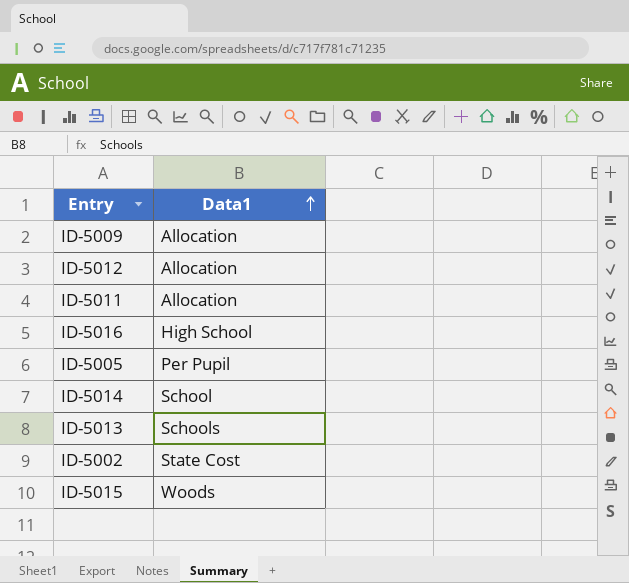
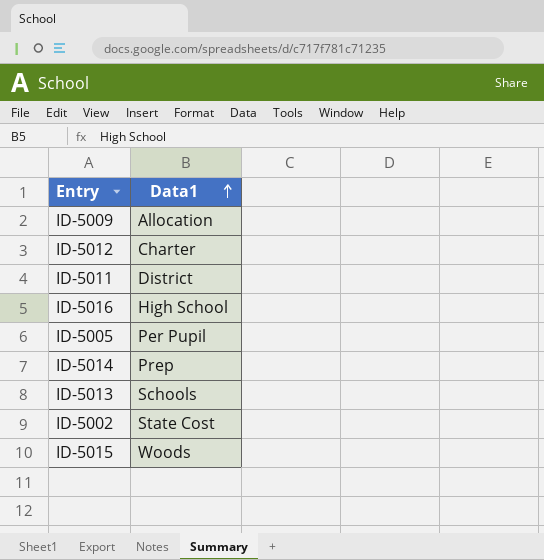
ID-5012 | Data1: Allocation -> Charter
ID-5011 | Data1: Allocation -> District
ID-5014 | Data1: School -> Prep

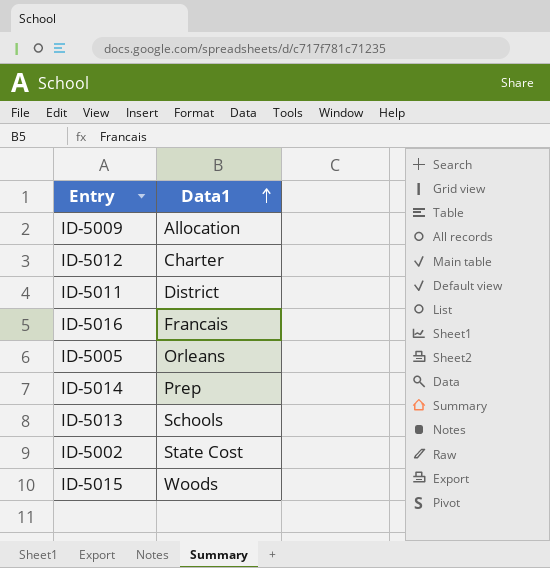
ID-5016 | Data1: High School -> Francais
ID-5005 | Data1: Per Pupil -> Orleans

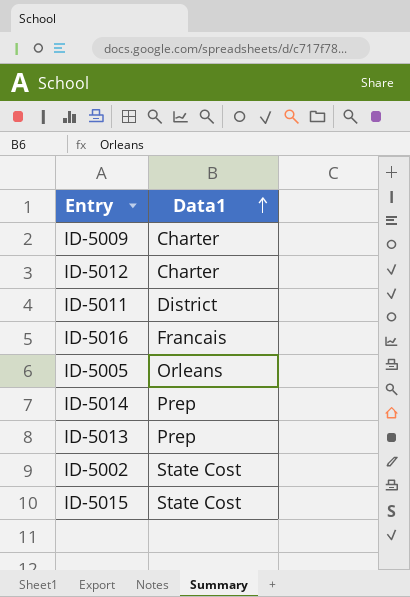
ID-5009 | Data1: Allocation -> Charter
ID-5013 | Data1: Schools -> Prep
ID-5015 | Data1: Woods -> State Cost

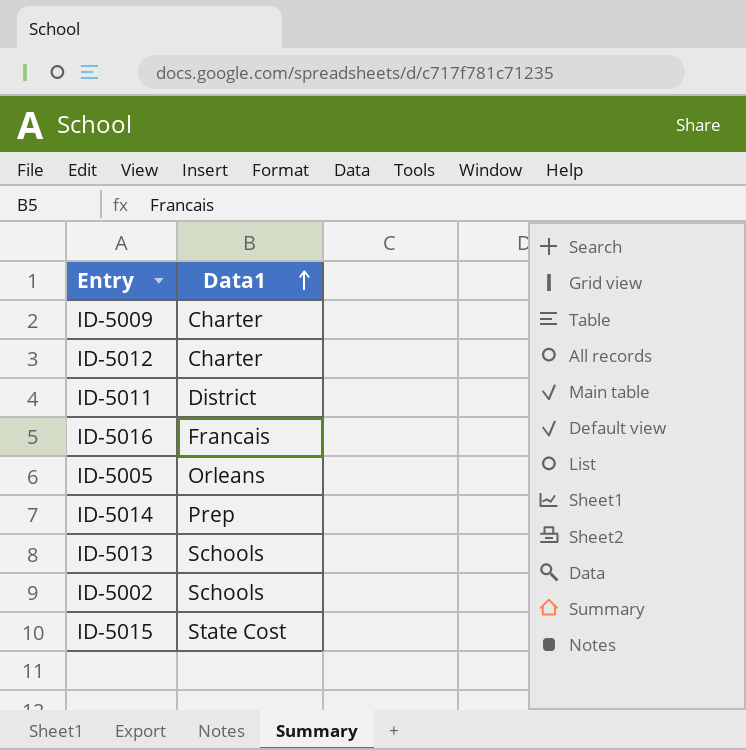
ID-5013 | Data1: Prep -> Schools
ID-5002 | Data1: State Cost -> Schools

